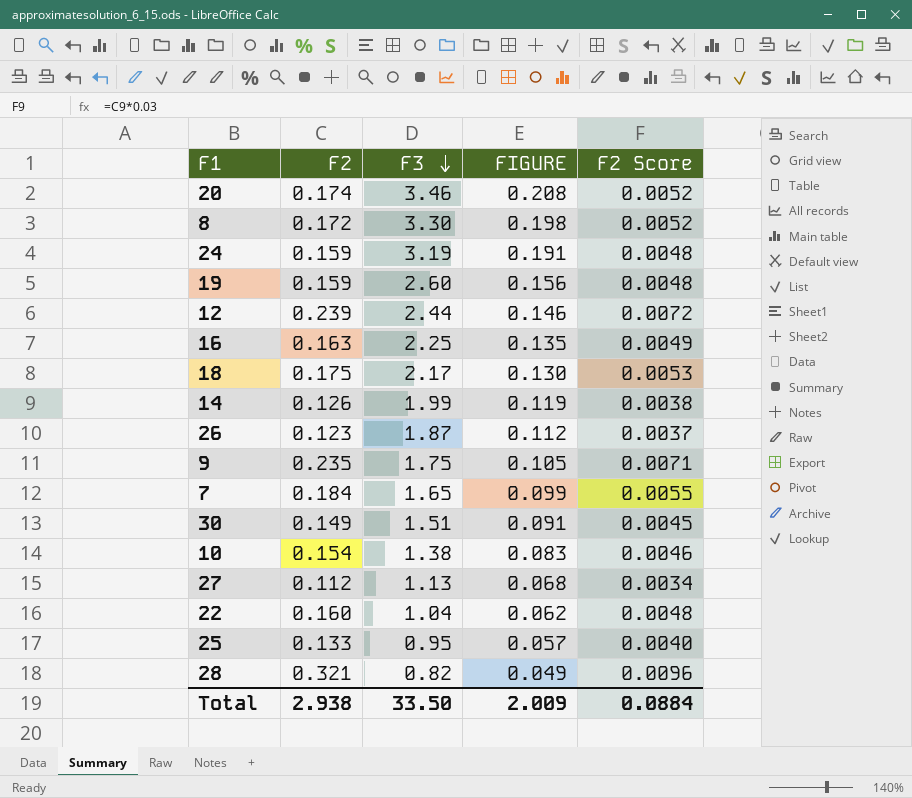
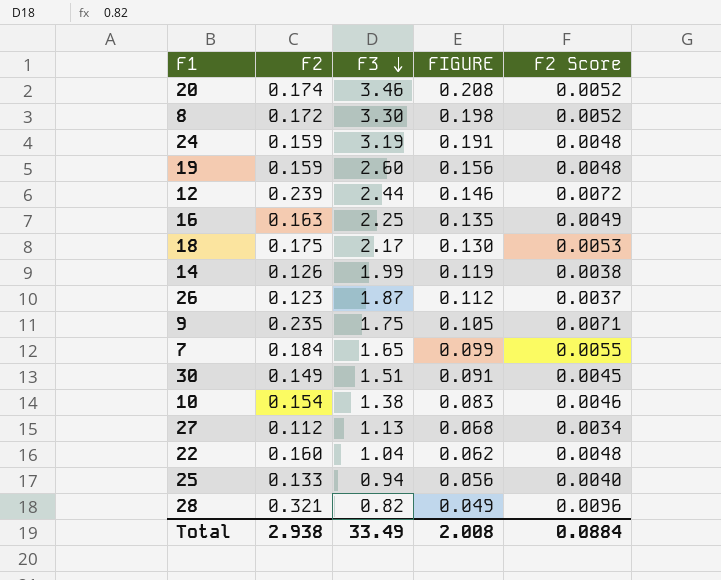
25 | F3: 0.95 -> 0.94
25 | FIGURE: 0.057 -> 0.056
Total | F3: 33.50 -> 33.49
Total | FIGURE: 2.009 -> 2.008

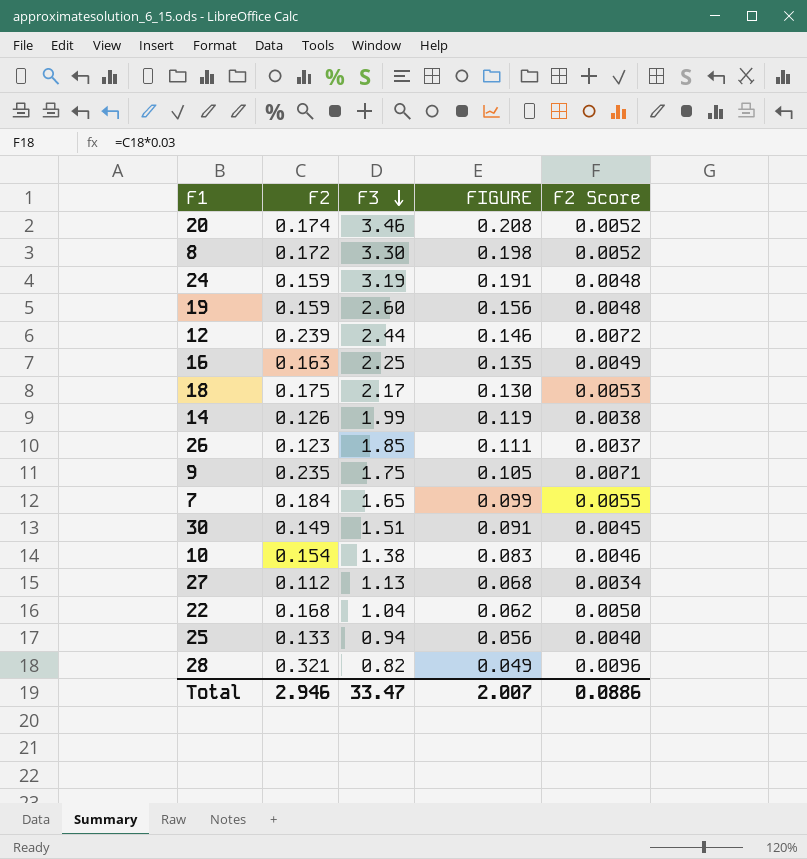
26 | F3: 1.87 -> 1.85
26 | FIGURE: 0.112 -> 0.111
22 | F2: 0.160 -> 0.168
22 | F2 Score: 0.0048 -> 0.0050
Total | F2: 2.938 -> 2.946
Total | F3: 33.49 -> 33.47
Total | FIGURE: 2.008 -> 2.007
Total | F2 Score: 0.0884 -> 0.0886

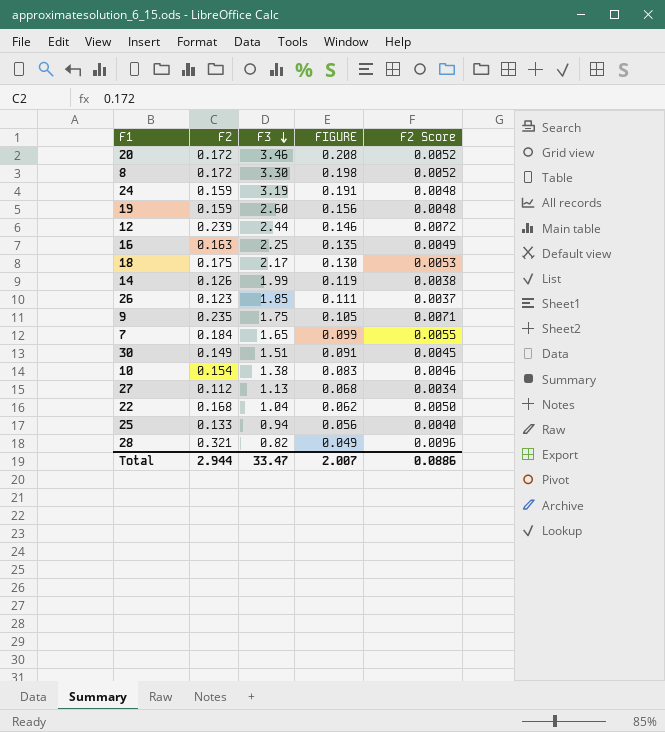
20 | F2: 0.174 -> 0.172
Total | F2: 2.946 -> 2.944

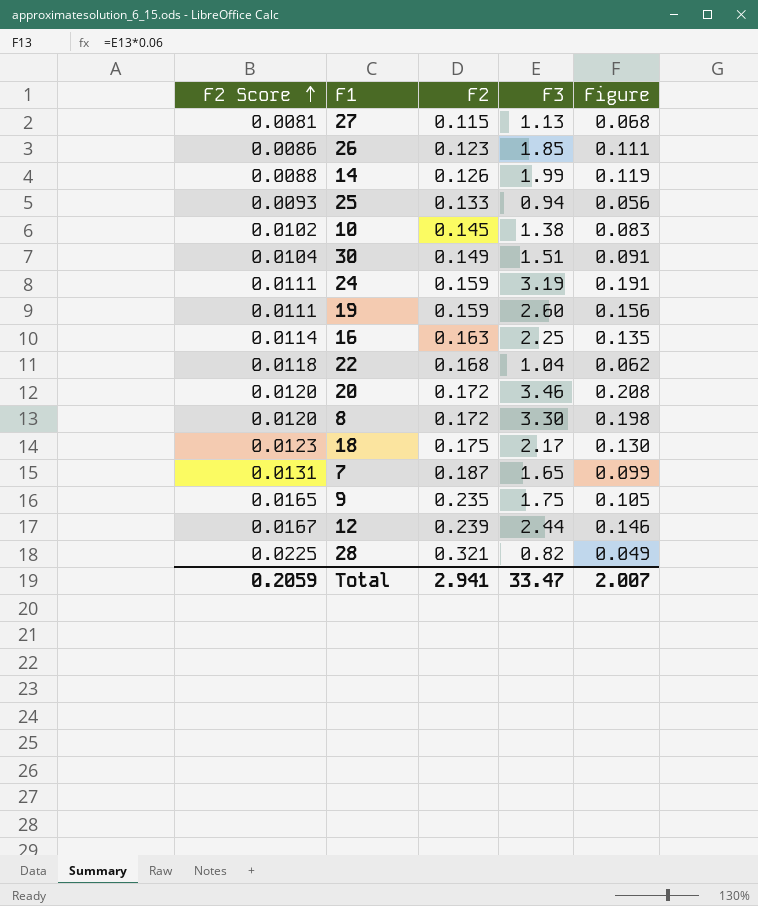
row order: F3 descending -> F2 Score ascending
column F2 Score | formula: [F2] * 0.03 -> [F2] * 0.07
column F2 Score | position: 5 -> 1
column name: FIGURE -> Figure
27 | F2: 0.112 -> 0.115
10 | F2: 0.154 -> 0.145
7 | F2: 0.184 -> 0.187
Total | F2 Score: 0.0886 -> 0.2059
Total | F2: 2.944 -> 2.941

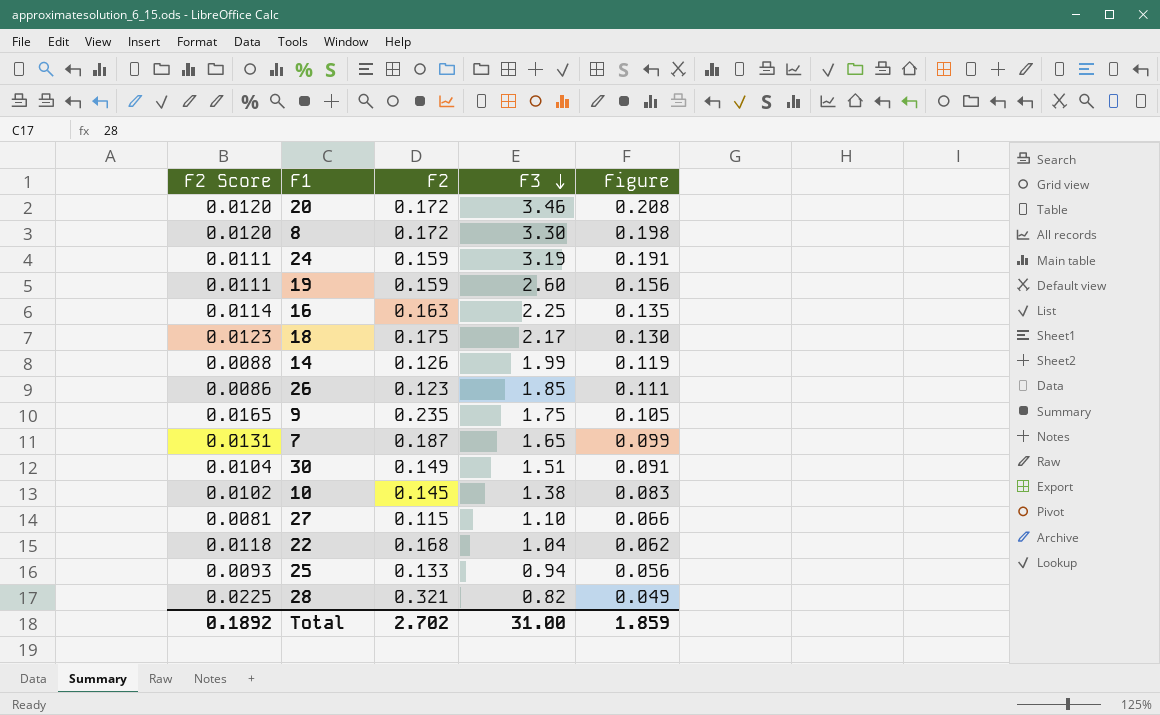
row order: F2 Score ascending -> F3 descending
row 12: 0.0167 | 0.239 | 2.44 | 0.146 -> none
27 | F3: 1.13 -> 1.10
27 | Figure: 0.068 -> 0.066
Total | F2 Score: 0.2059 -> 0.1892
Total | F2: 2.941 -> 2.702
Total | F3: 33.47 -> 31.00
Total | Figure: 2.007 -> 1.859

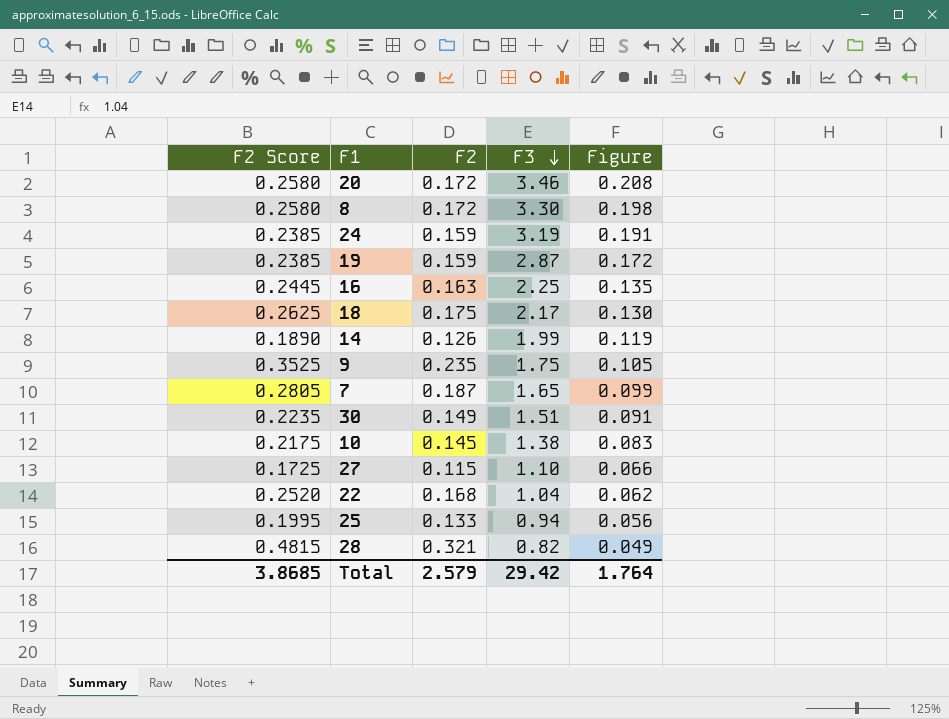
column F2 Score | formula: [F2] * 0.07 -> [F2] * 1.5
row 26: 0.0086 | 0.123 | 1.85 | 0.111 -> none
19 | F3: 2.60 -> 2.87
19 | Figure: 0.156 -> 0.172
Total | F2 Score: 0.1892 -> 3.8685
Total | F2: 2.702 -> 2.579
Total | F3: 31.00 -> 29.42
Total | Figure: 1.859 -> 1.764

